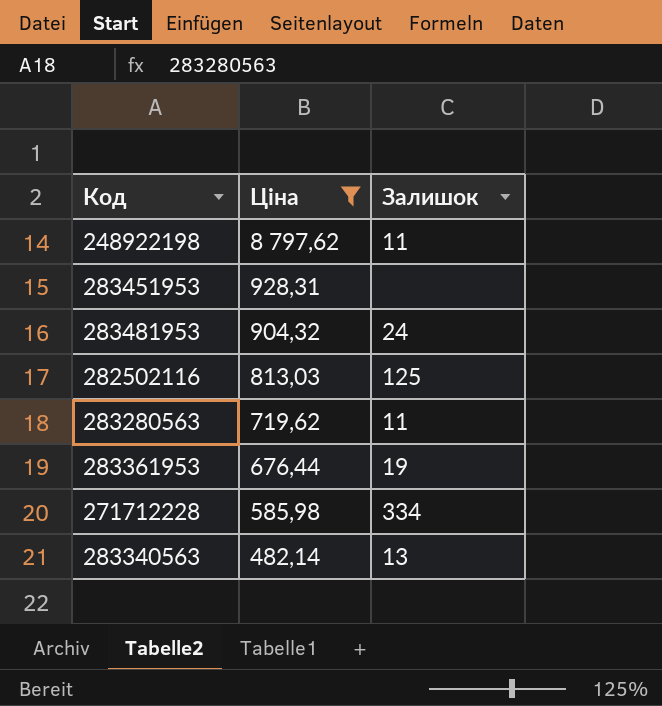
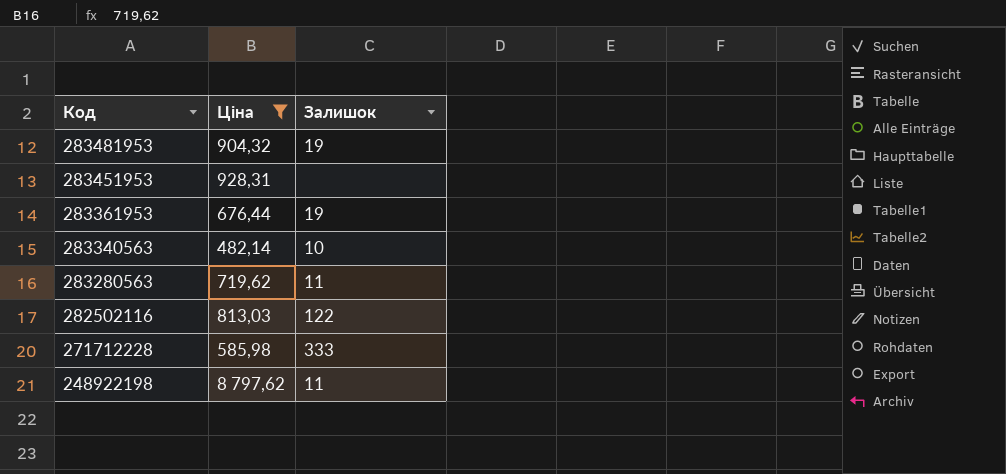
row order: Ціна descending -> Код descending
283481953 | Залишок: 24 -> 19
283340563 | Залишок: 13 -> 10
282502116 | Залишок: 125 -> 122
271712228 | Залишок: 334 -> 333

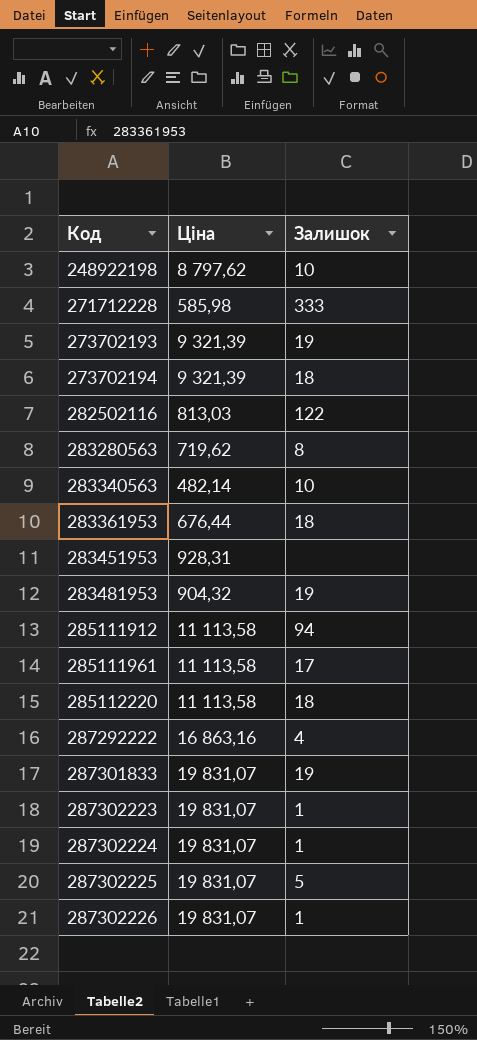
filter: Ціна <= 8 797,62 -> none
row order: Код descending -> Код ascending
248922198 | Залишок: 11 -> 10
283280563 | Залишок: 11 -> 8
283361953 | Залишок: 19 -> 18

